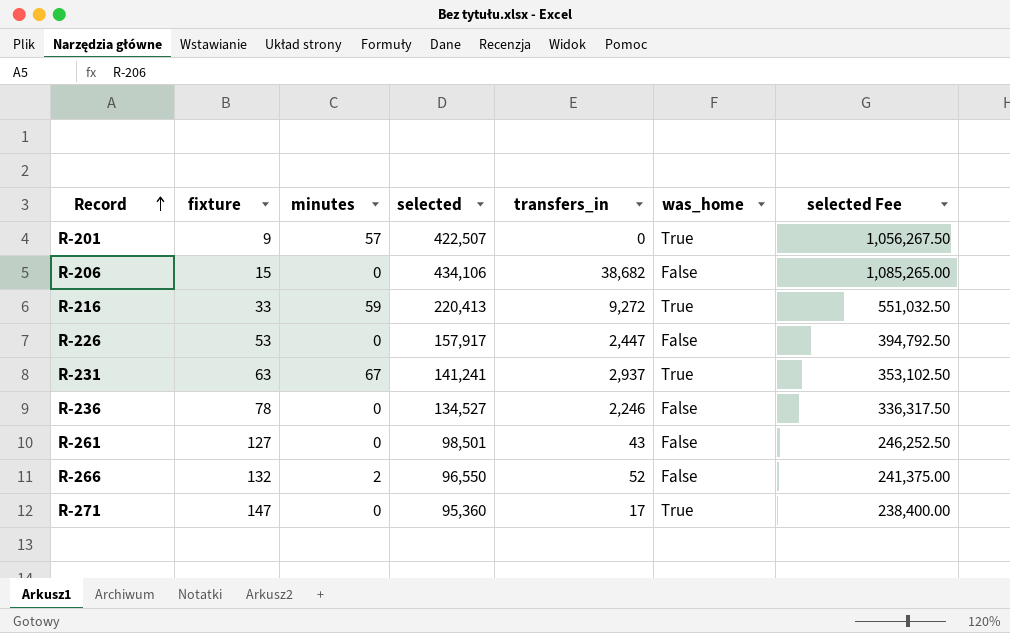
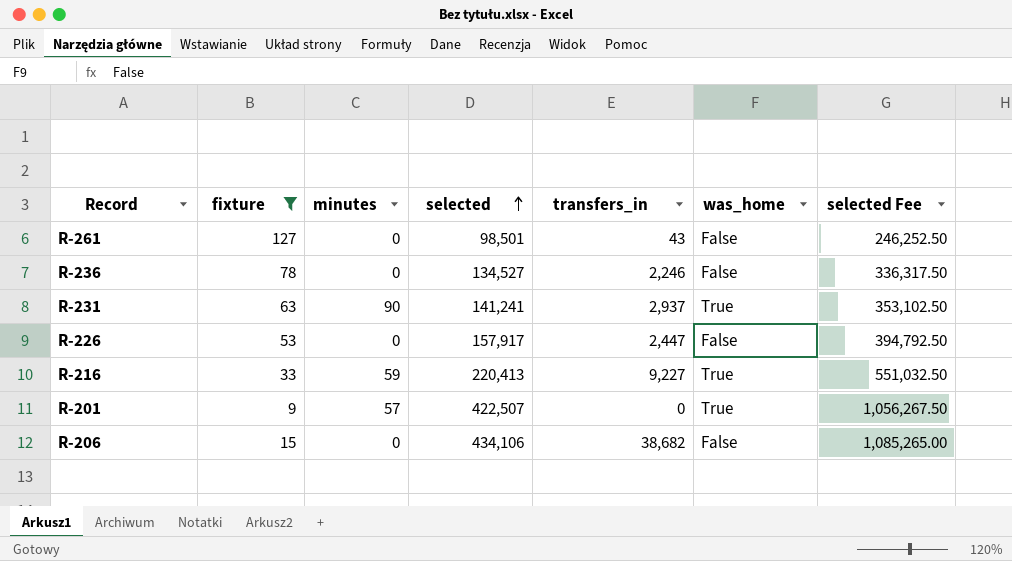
filter: none -> fixture <= 127
row order: Record ascending -> selected ascending
R-231 | minutes: 67 -> 90
R-216 | transfers_in: 9,272 -> 9,227

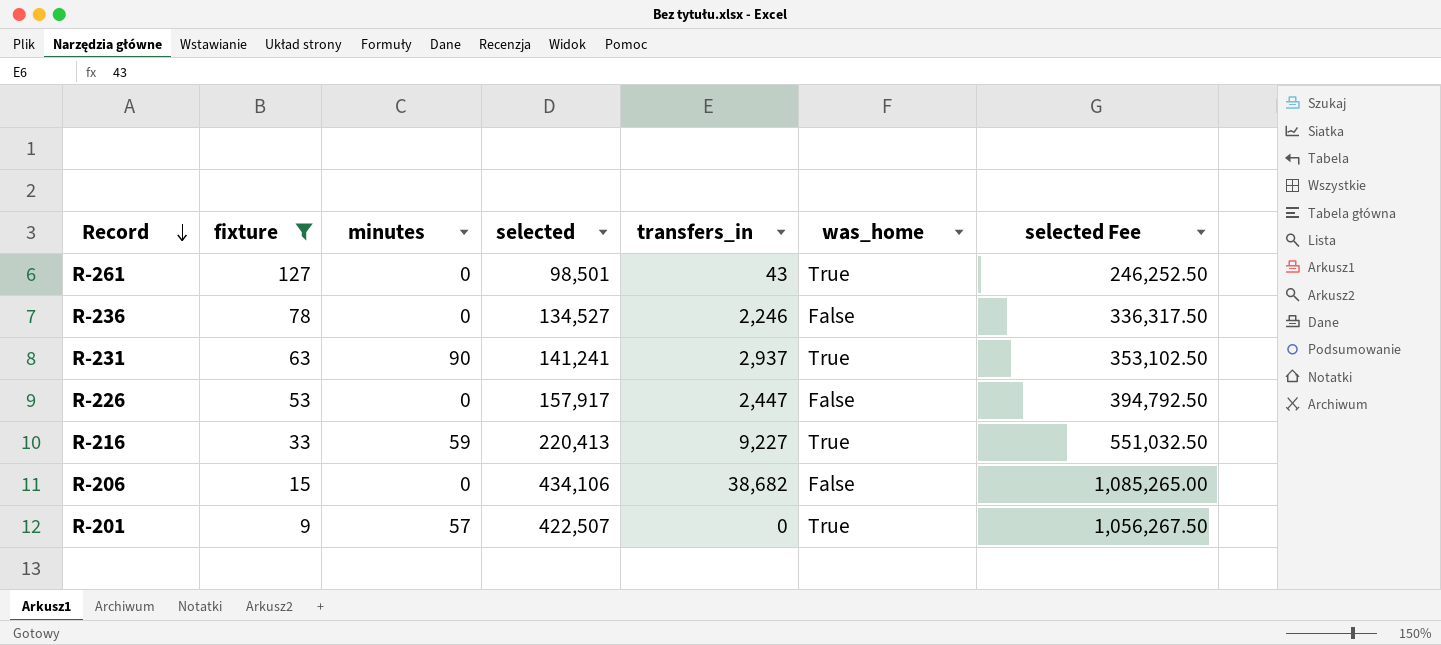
row order: selected ascending -> Record descending
R-261 | was_home: False -> True

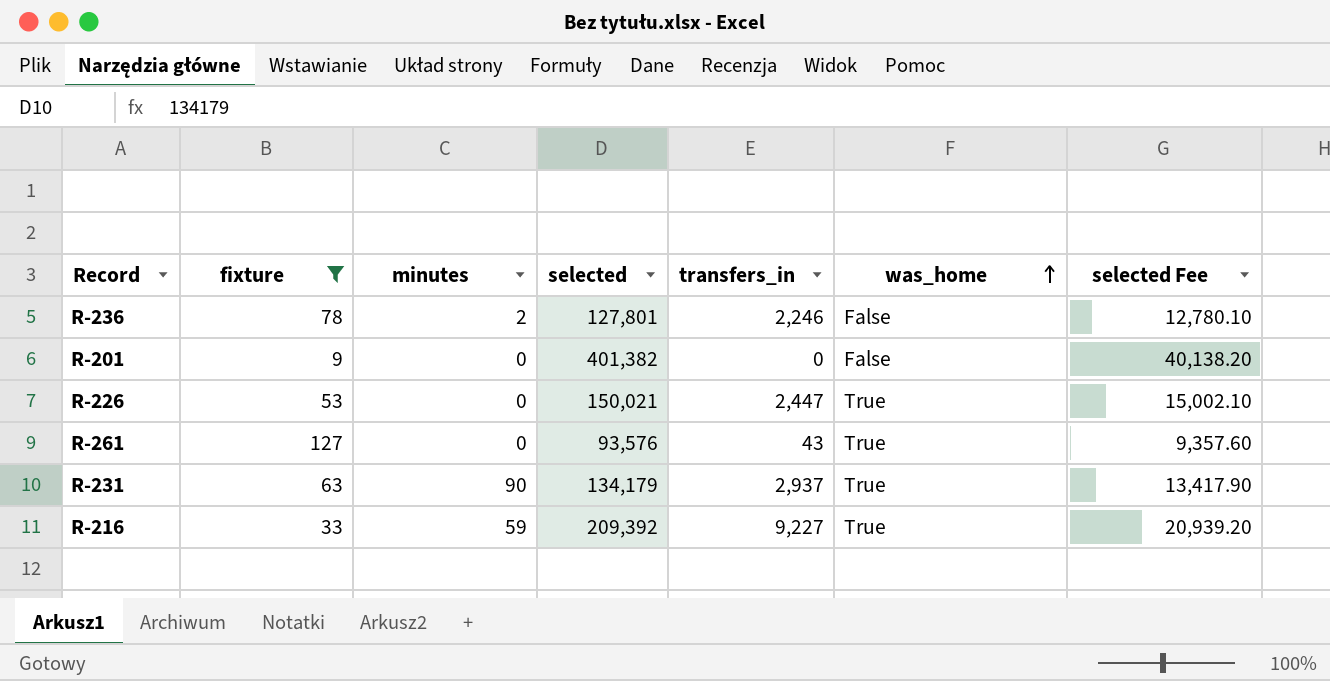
row order: Record descending -> was_home ascending
column selected Fee | formula: [selected] * 2.5 -> [selected] * 0.1
row R-206: 15 | 0 | 434,106 | 38,682 | False | 1,085,265.00 -> none
R-236 | minutes: 0 -> 2
R-236 | selected: 134,527 -> 127,801
R-201 | minutes: 57 -> 0
R-201 | selected: 422,507 -> 401,382
R-201 | was_home: True -> False
R-226 | selected: 157,917 -> 150,021
R-226 | was_home: False -> True
R-261 | selected: 98,501 -> 93,576
R-231 | selected: 141,241 -> 134,179
R-216 | selected: 220,413 -> 209,392

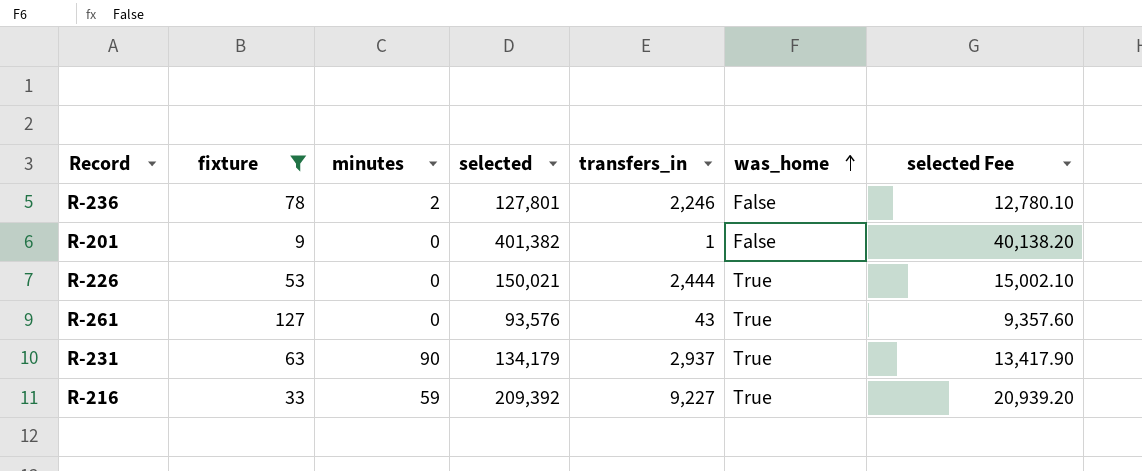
R-201 | transfers_in: 0 -> 1
R-226 | transfers_in: 2,447 -> 2,444

